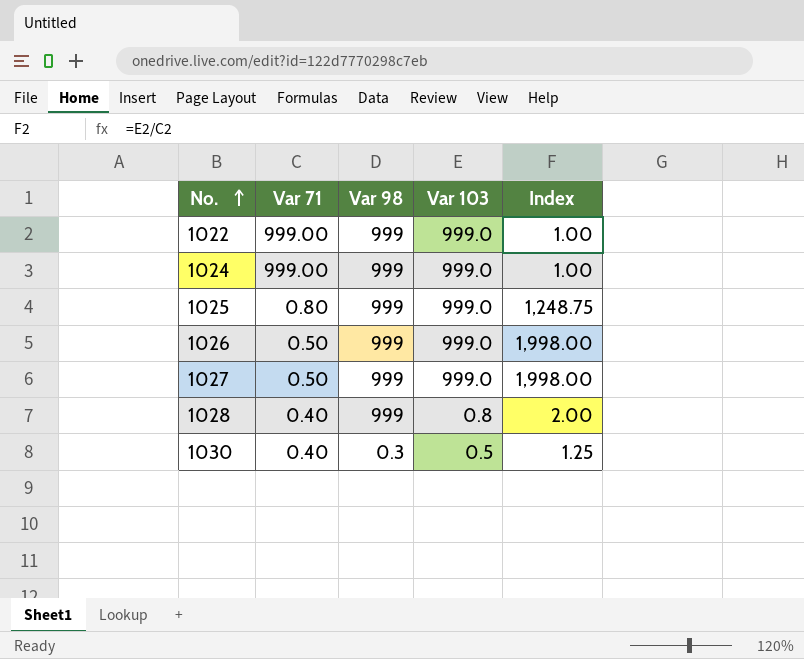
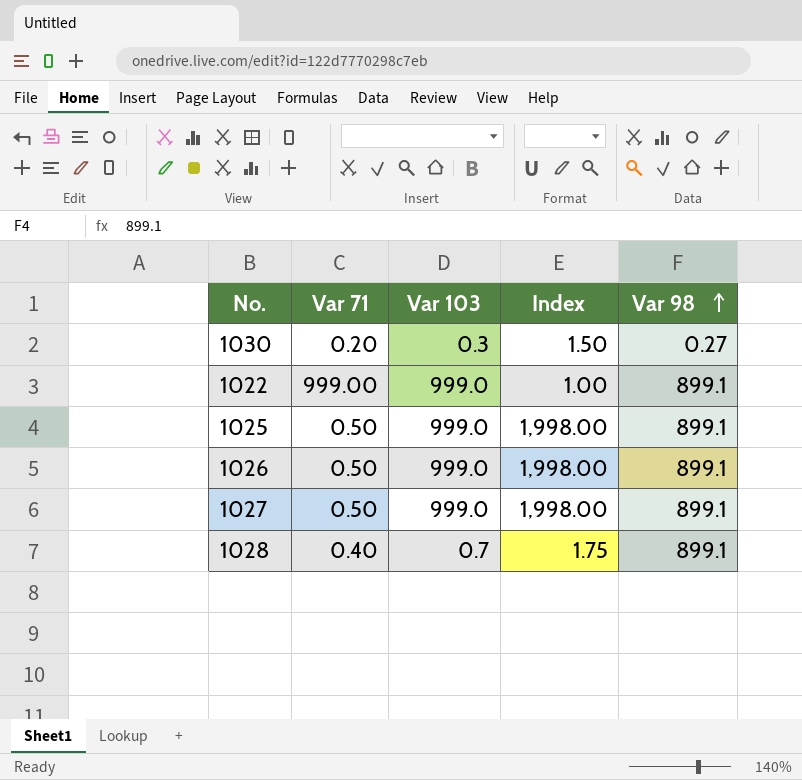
row order: No. ascending -> Var 98 ascending
column Var 98 | position: 3 -> 5
row 1024: 999.00 | 999 | 999.0 | 1.00 -> none
1030 | Var 71: 0.40 -> 0.20
1030 | Var 103: 0.5 -> 0.3
1030 | Index: 1.25 -> 1.50
1030 | Var 98: 0.3 -> 0.27
1022 | Var 98: 999 -> 899.1
1025 | Var 71: 0.80 -> 0.50
1025 | Index: 1,248.75 -> 1,998.00
1025 | Var 98: 999 -> 899.1
1026 | Var 98: 999 -> 899.1
1027 | Var 98: 999 -> 899.1
1028 | Var 103: 0.8 -> 0.7
1028 | Index: 2.00 -> 1.75
1028 | Var 98: 999 -> 899.1

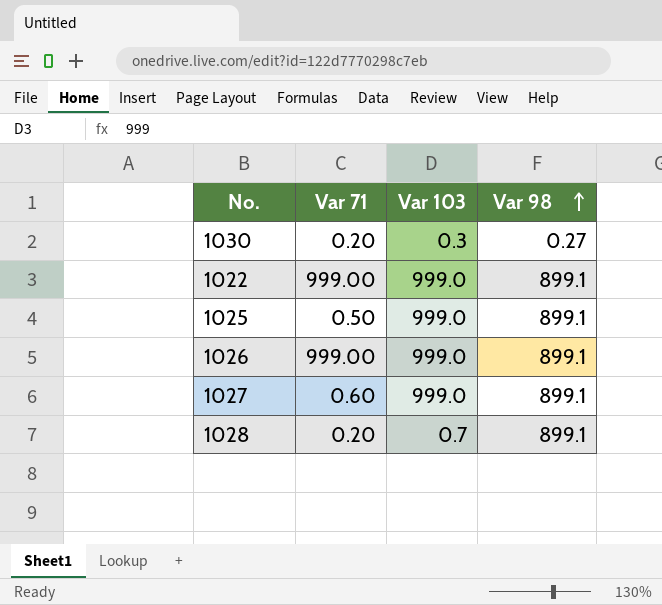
column Index | formula: [Var 103] / [Var 71] -> none
1026 | Var 71: 0.50 -> 999.00
1027 | Var 71: 0.50 -> 0.60
1028 | Var 71: 0.40 -> 0.20

